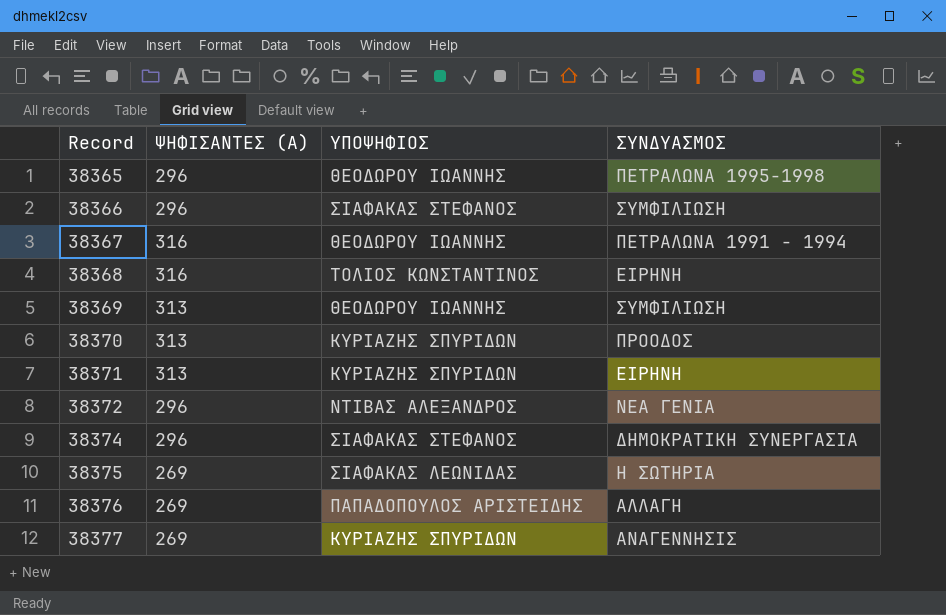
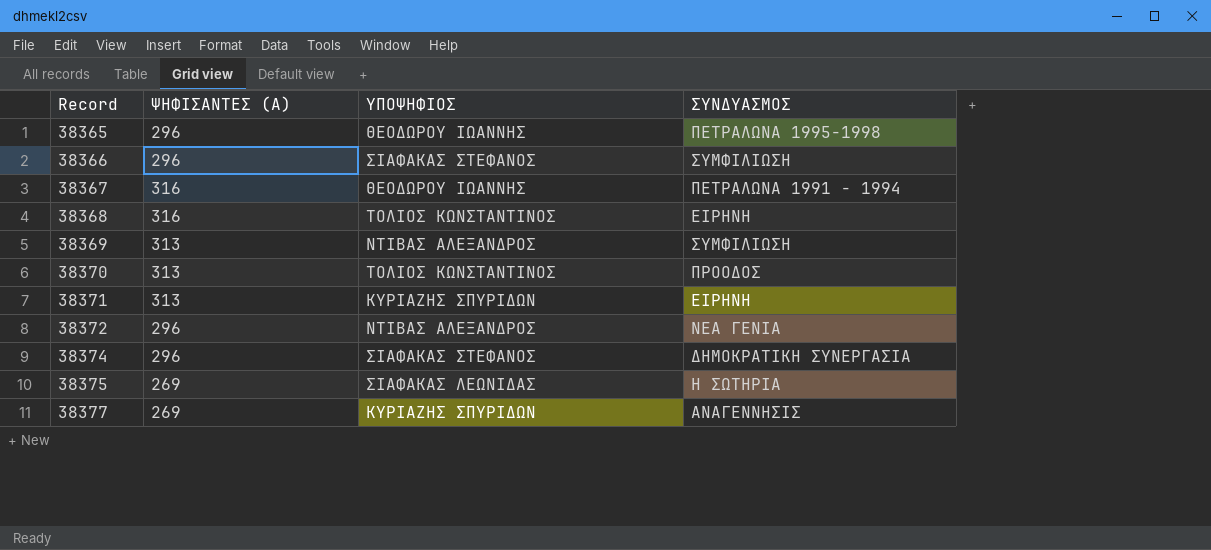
row 38376: 269 | ΠΑΠΑΔΟΠΟΥΛΟΣ ΑΡΙΣΤΕΙΔΗΣ | ΑΛΛΑΓΗ -> none
38369 | ΥΠΟΨΗΦΙΟΣ: ΘΕΟΔΩΡΟΥ ΙΩΑΝΝΗΣ -> ΝΤΙΒΑΣ ΑΛΕΞΑΝΔΡΟΣ
38370 | ΥΠΟΨΗΦΙΟΣ: ΚΥΡΙΑΖΗΣ ΣΠΥΡΙΔΩΝ -> ΤΟΛΙΟΣ ΚΩΝΣΤΑΝΤΙΝΟΣ

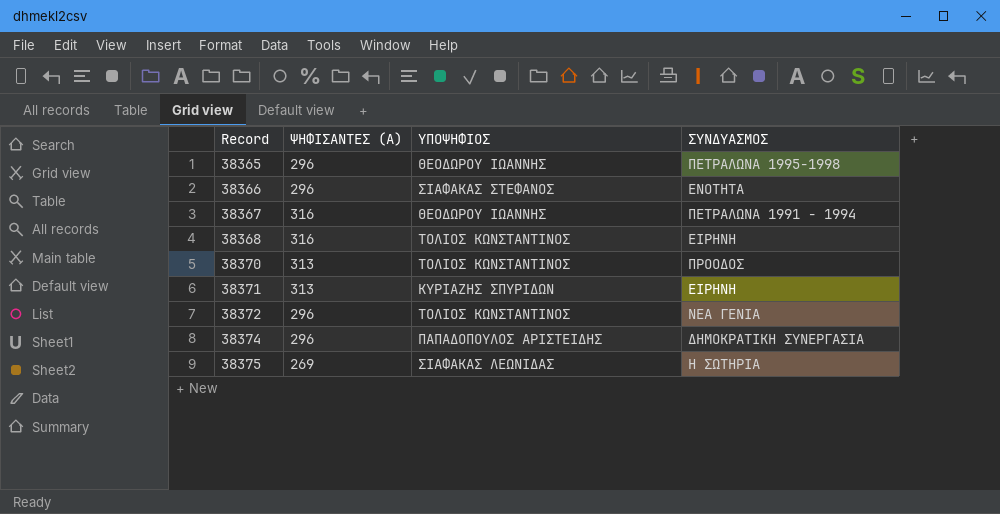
row 38369: 313 | ΝΤΙΒΑΣ ΑΛΕΞΑΝΔΡΟΣ | ΣΥΜΦΙΛΙΩΣΗ -> none
row 38377: 269 | ΚΥΡΙΑΖΗΣ ΣΠΥΡΙΔΩΝ | ΑΝΑΓΕΝΝΗΣΙΣ -> none
38366 | ΣΥΝΔΥΑΣΜΟΣ: ΣΥΜΦΙΛΙΩΣΗ -> ΕΝΟΤΗΤΑ
38372 | ΥΠΟΨΗΦΙΟΣ: ΝΤΙΒΑΣ ΑΛΕΞΑΝΔΡΟΣ -> ΤΟΛΙΟΣ ΚΩΝΣΤΑΝΤΙΝΟΣ
38374 | ΥΠΟΨΗΦΙΟΣ: ΣΙΑΦΑΚΑΣ ΣΤΕΦΑΝΟΣ -> ΠΑΠΑΔΟΠΟΥΛΟΣ ΑΡΙΣΤΕΙΔΗΣ

